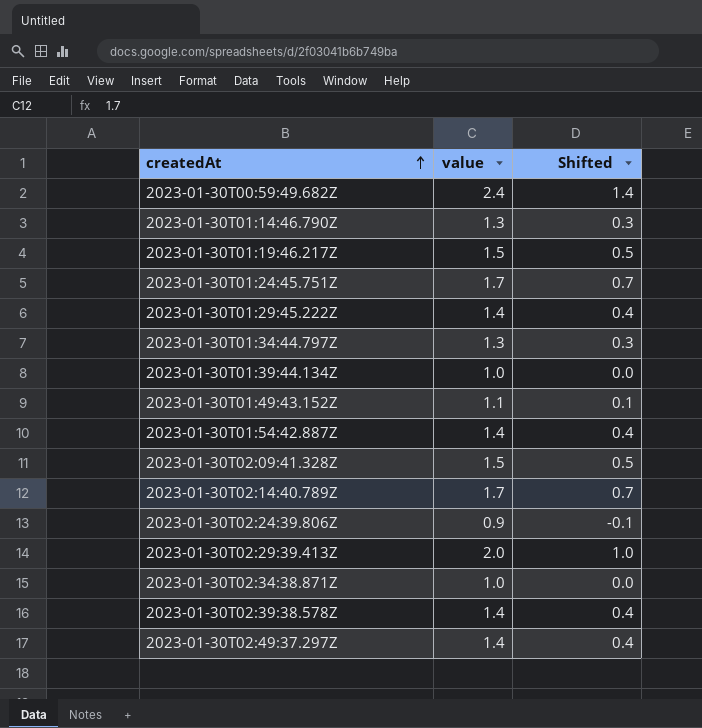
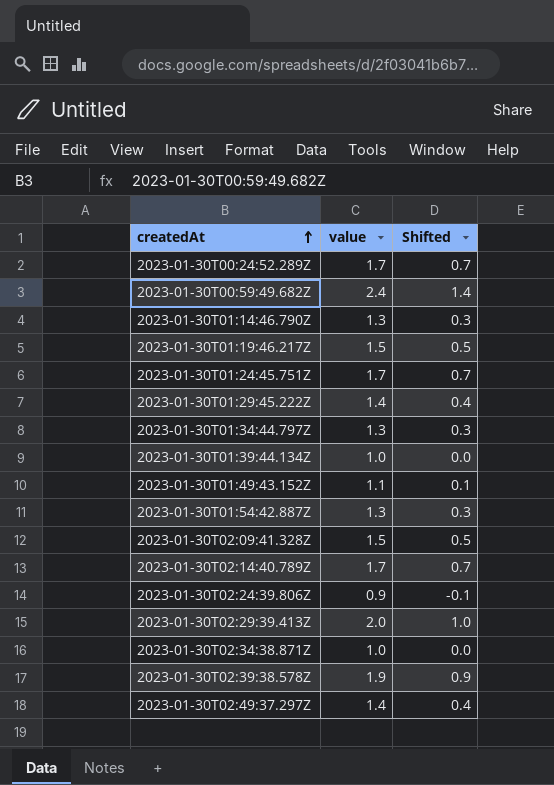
row 2023-01-30T00:24:52.289Z: none -> 1.7 | 0.7
2023-01-30T01:54:42.887Z | value: 1.4 -> 1.3
2023-01-30T01:54:42.887Z | Shifted: 0.4 -> 0.3
2023-01-30T02:39:38.578Z | value: 1.4 -> 1.9
2023-01-30T02:39:38.578Z | Shifted: 0.4 -> 0.9

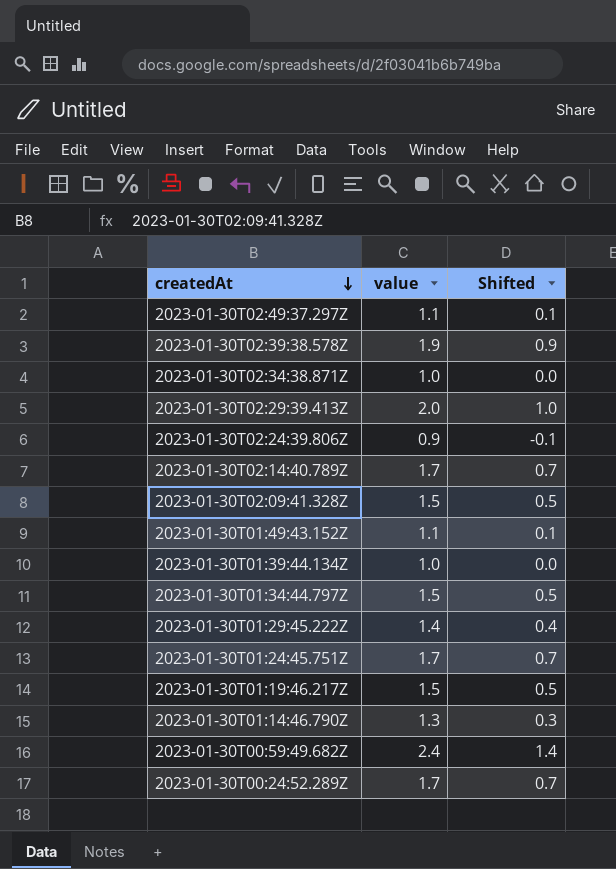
row order: createdAt ascending -> createdAt descending
row 2023-01-30T01:54:42.887Z: 1.3 | 0.3 -> none
2023-01-30T02:49:37.297Z | value: 1.4 -> 1.1
2023-01-30T02:49:37.297Z | Shifted: 0.4 -> 0.1
2023-01-30T01:34:44.797Z | value: 1.3 -> 1.5
2023-01-30T01:34:44.797Z | Shifted: 0.3 -> 0.5

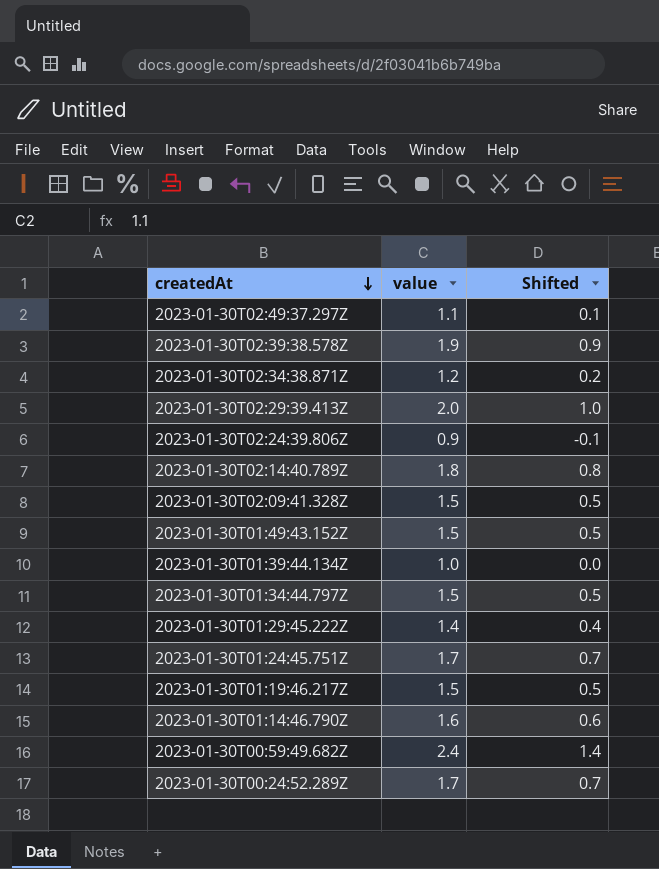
2023-01-30T02:34:38.871Z | value: 1.0 -> 1.2
2023-01-30T02:34:38.871Z | Shifted: 0.0 -> 0.2
2023-01-30T02:14:40.789Z | value: 1.7 -> 1.8
2023-01-30T02:14:40.789Z | Shifted: 0.7 -> 0.8
2023-01-30T01:49:43.152Z | value: 1.1 -> 1.5
2023-01-30T01:49:43.152Z | Shifted: 0.1 -> 0.5
2023-01-30T01:14:46.790Z | value: 1.3 -> 1.6
2023-01-30T01:14:46.790Z | Shifted: 0.3 -> 0.6

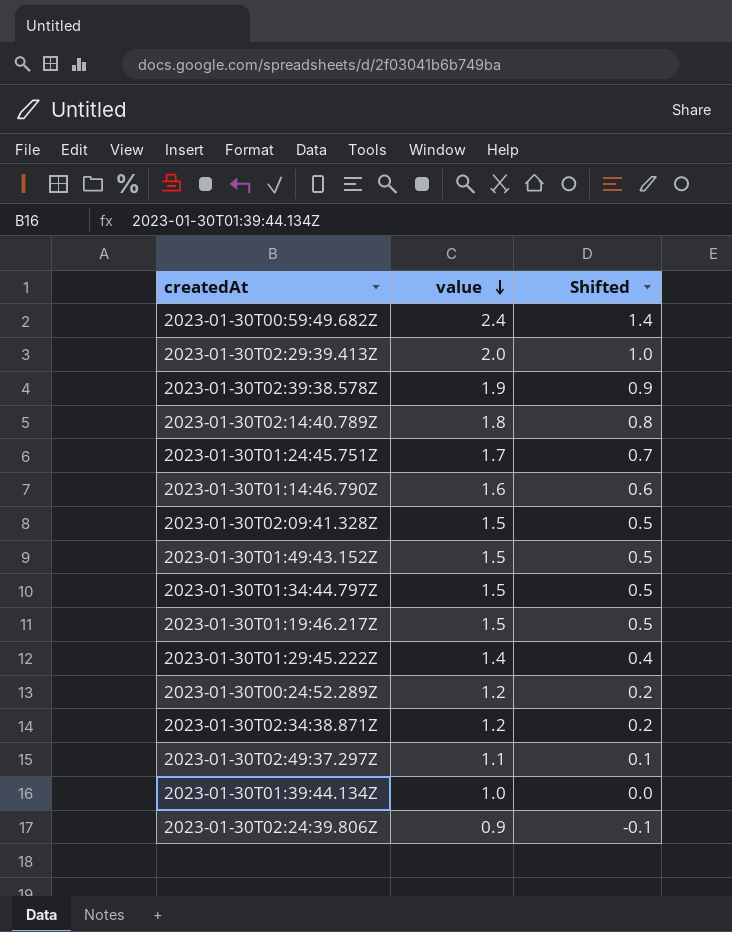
row order: createdAt descending -> value descending
2023-01-30T00:24:52.289Z | value: 1.7 -> 1.2
2023-01-30T00:24:52.289Z | Shifted: 0.7 -> 0.2

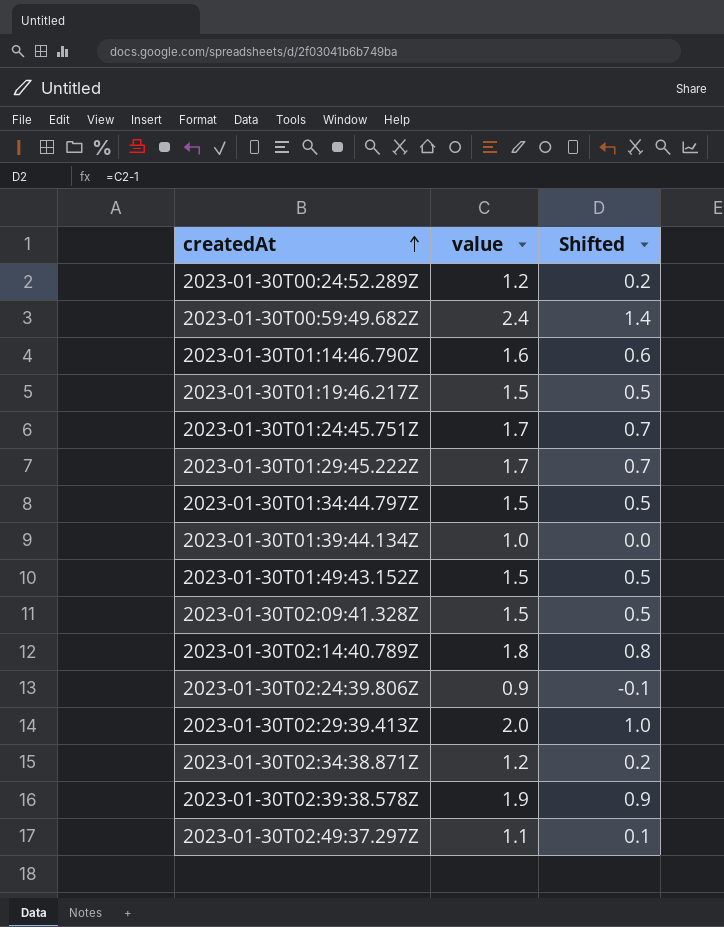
row order: value descending -> createdAt ascending
2023-01-30T01:29:45.222Z | value: 1.4 -> 1.7
2023-01-30T01:29:45.222Z | Shifted: 0.4 -> 0.7

